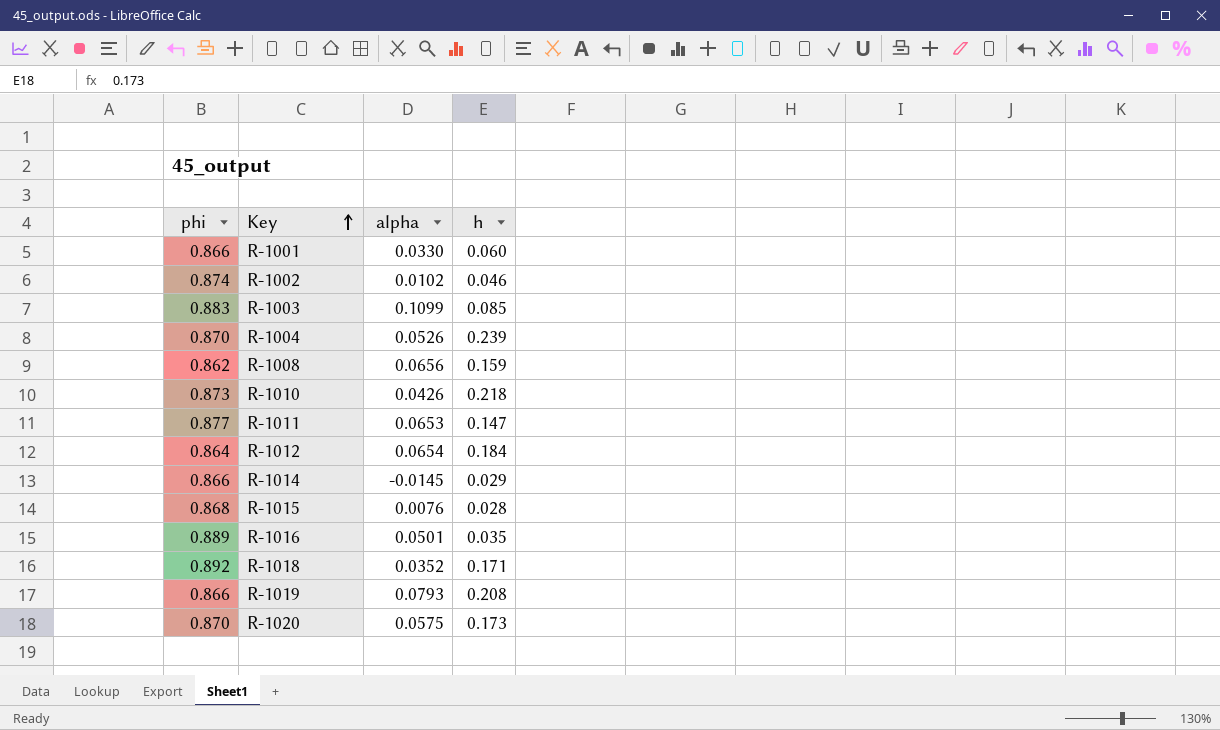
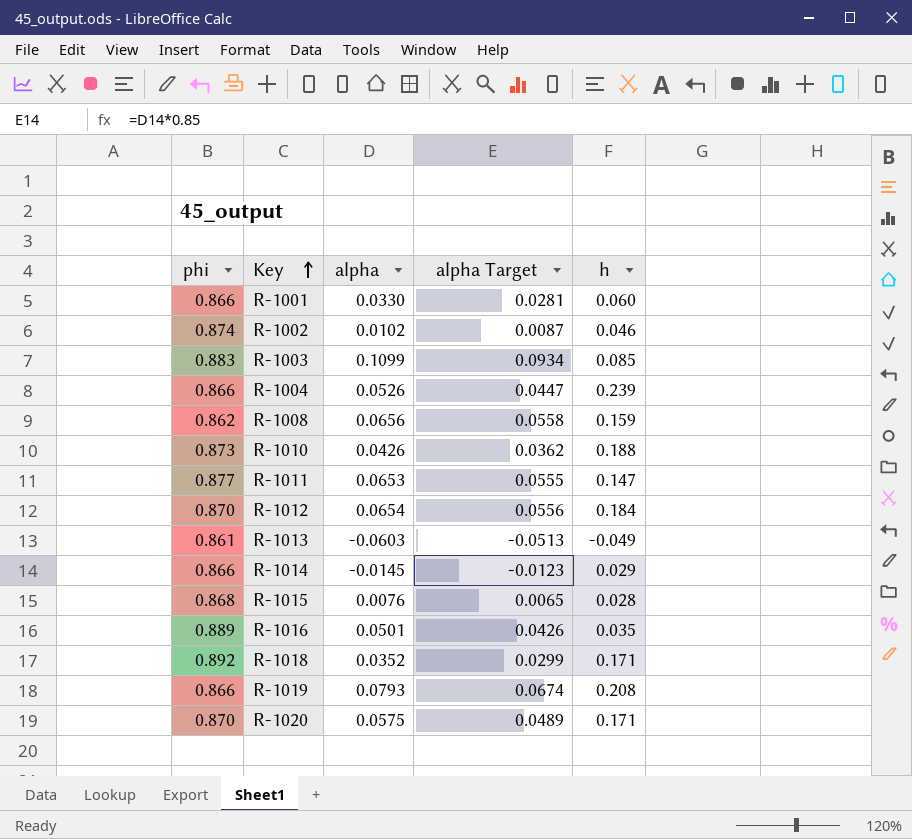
column alpha Target | formula: none -> [alpha] * 0.85
R-1004 | phi: 0.870 -> 0.866
R-1010 | h: 0.218 -> 0.188
R-1012 | phi: 0.864 -> 0.870
row R-1013: none -> 0.861 | -0.0603 | -0.0513 | -0.049
R-1020 | h: 0.173 -> 0.171

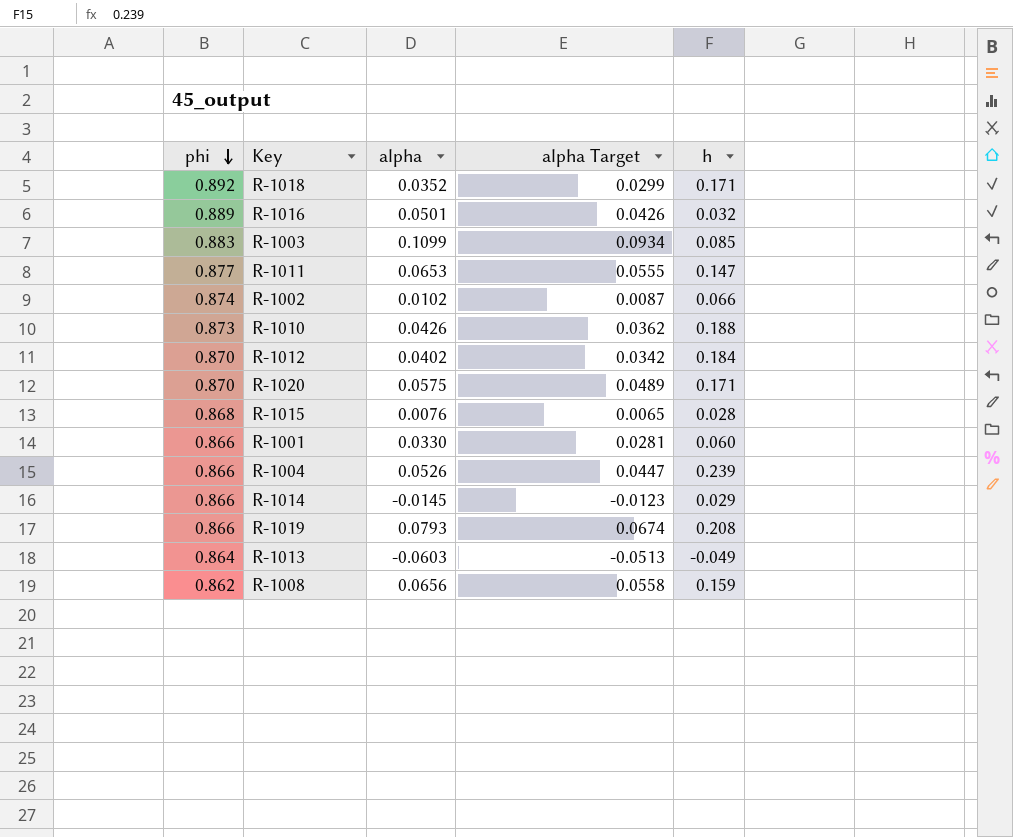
row order: Key ascending -> phi descending
R-1016 | h: 0.035 -> 0.032
R-1002 | h: 0.046 -> 0.066
R-1012 | alpha: 0.0654 -> 0.0402
R-1012 | alpha Target: 0.0556 -> 0.0342
R-1013 | phi: 0.861 -> 0.864

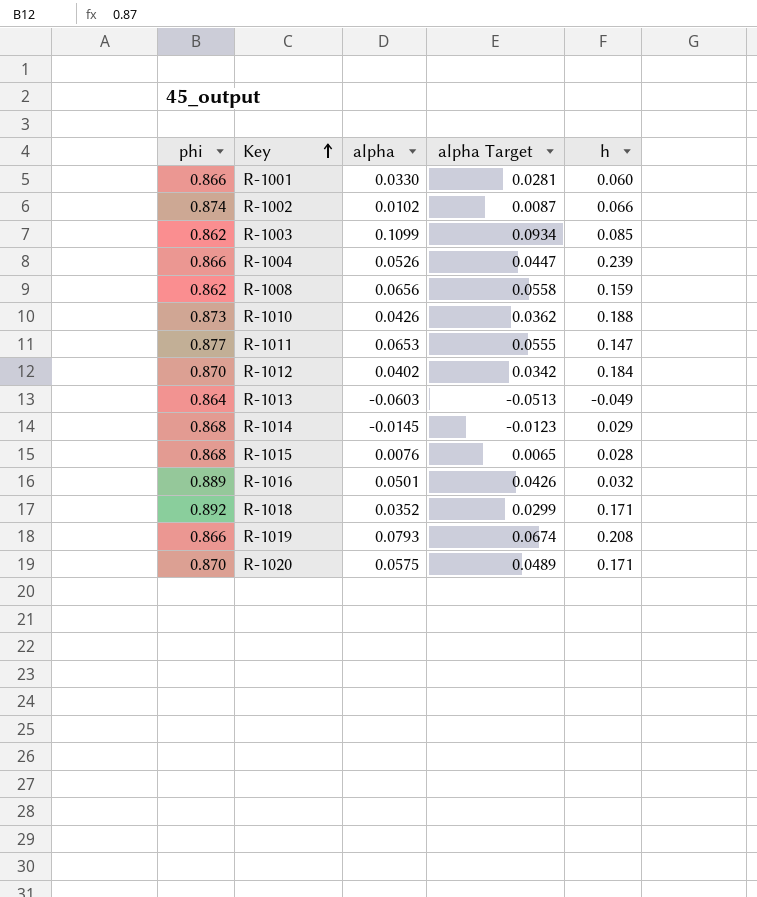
row order: phi descending -> Key ascending
R-1003 | phi: 0.883 -> 0.862
R-1014 | phi: 0.866 -> 0.868

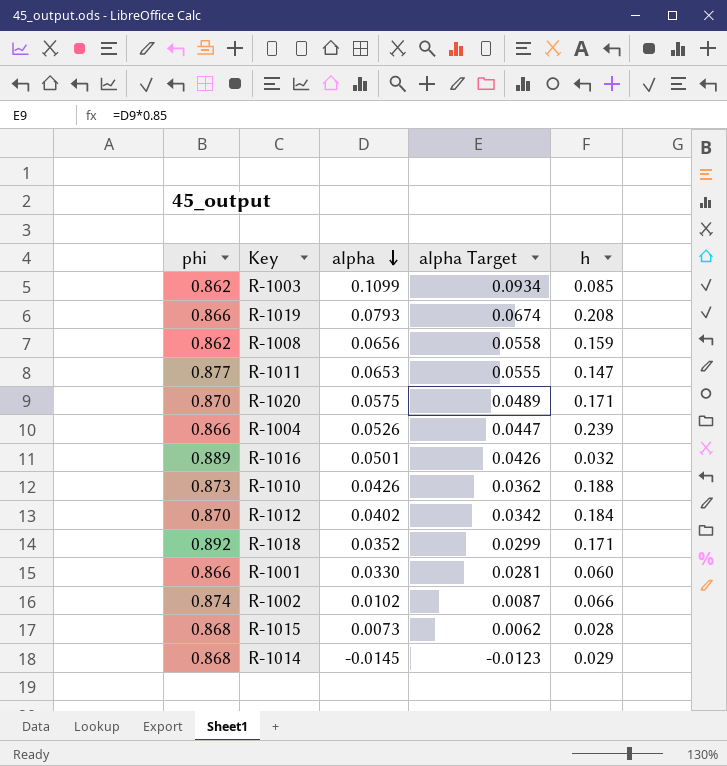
row order: Key ascending -> alpha descending
row R-1013: 0.864 | -0.0603 | -0.0513 | -0.049 -> none
R-1015 | alpha: 0.0076 -> 0.0073
R-1015 | alpha Target: 0.0065 -> 0.0062

